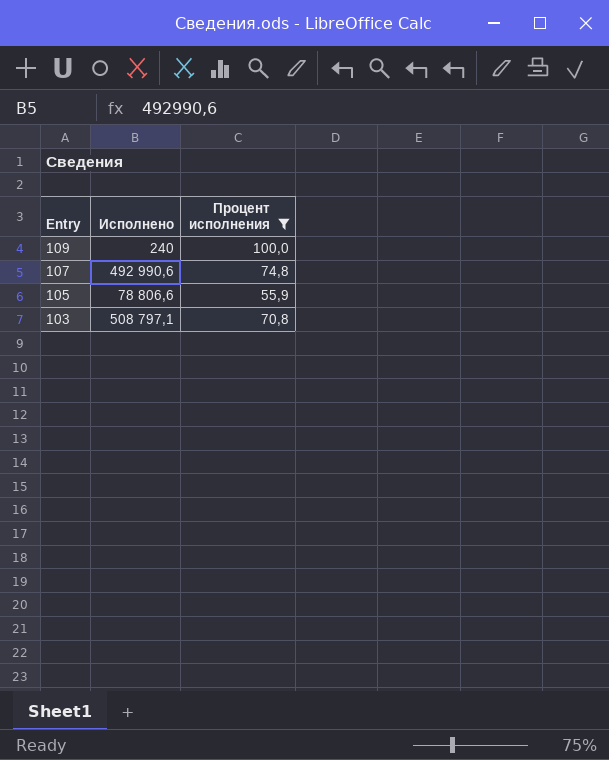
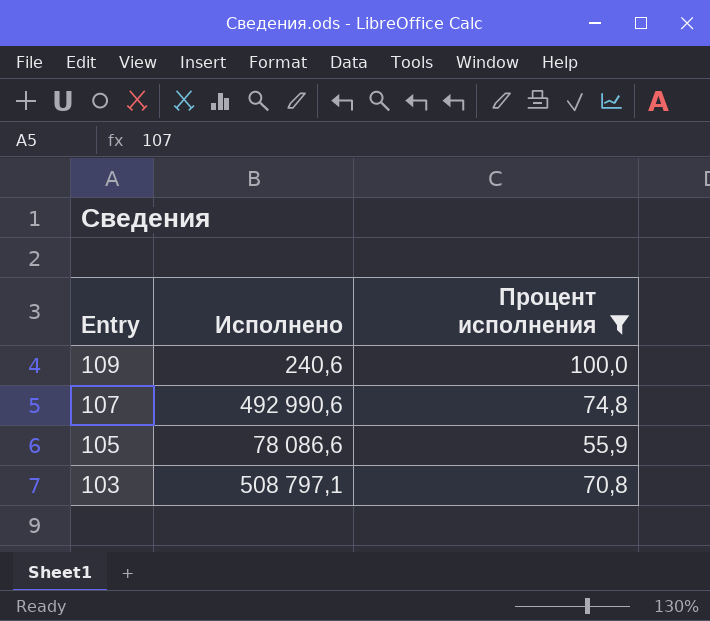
109 | Исполнено: 240 -> 240,6
105 | Исполнено: 78 806,6 -> 78 086,6

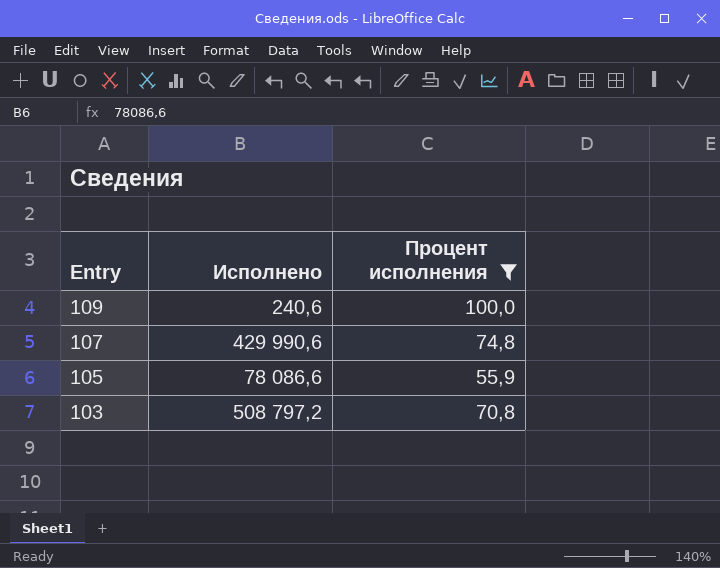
107 | Исполнено: 492 990,6 -> 429 990,6
103 | Исполнено: 508 797,1 -> 508 797,2

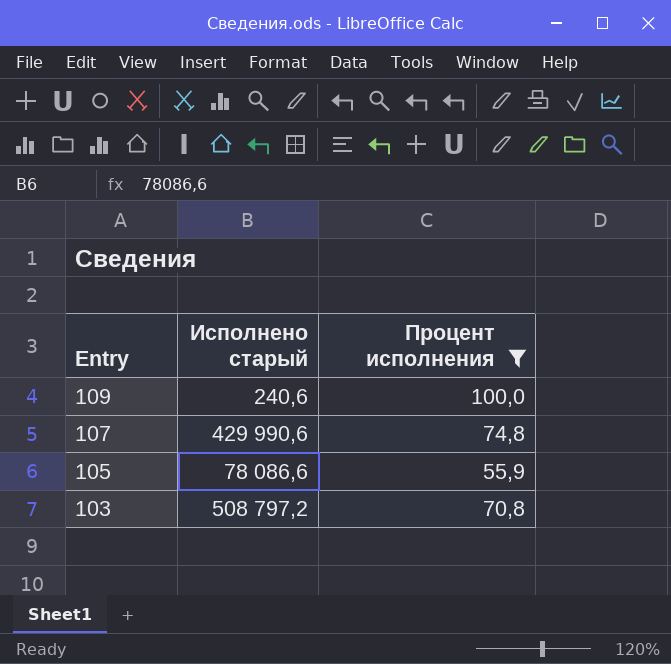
column name: Исполнено -> Исполнено старый

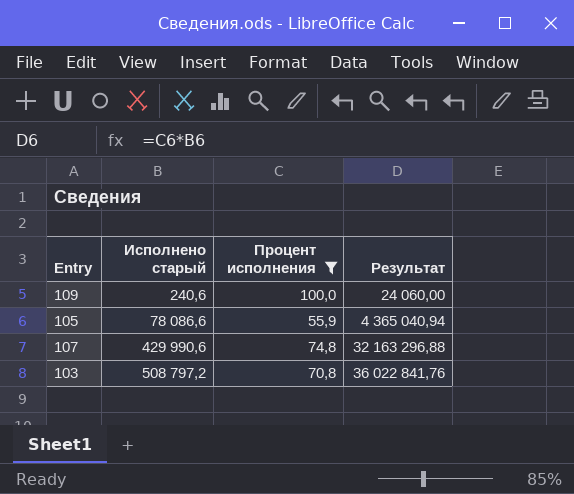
row order: Entry descending -> Исполнено старый ascending
column Результат | formula: none -> [Исполнено старый] * [Процент исполнения]

